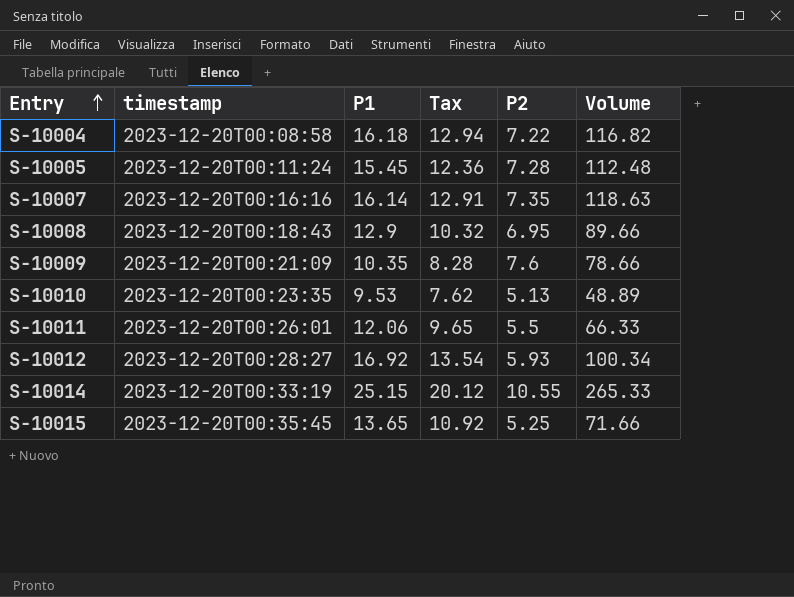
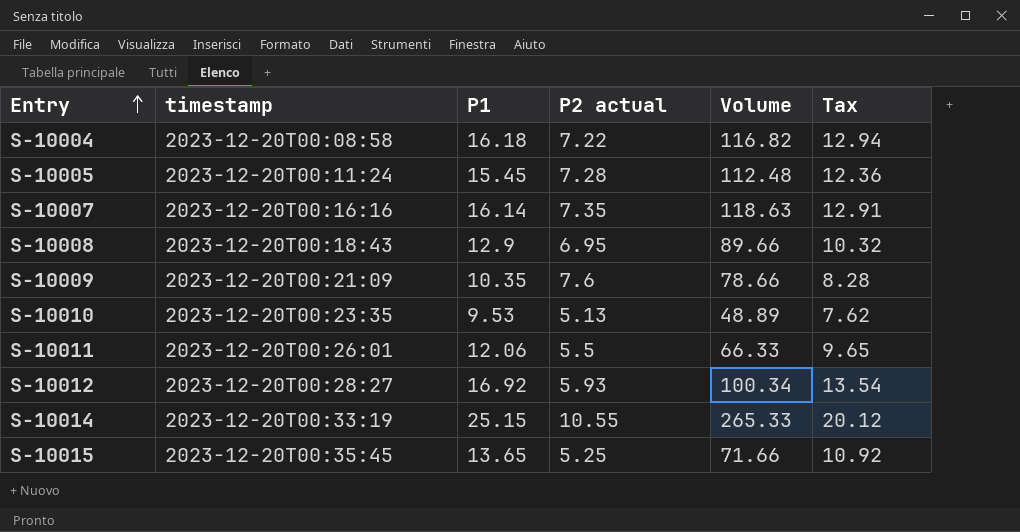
column name: P2 -> P2 actual
column Tax | position: 4 -> 6

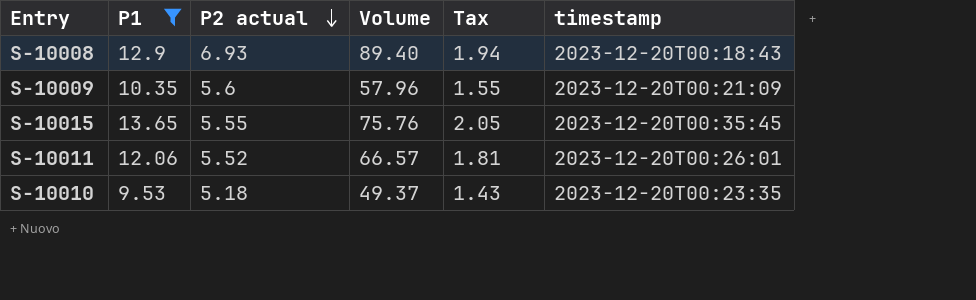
filter: none -> P1 <= 13.65
row order: Entry ascending -> P2 actual descending
column Tax | formula: [P1] * 0.8 -> [P1] * 0.15
column timestamp | position: 2 -> 6
S-10008 | P2 actual: 6.95 -> 6.93
S-10008 | Volume: 89.66 -> 89.40
S-10009 | P2 actual: 7.6 -> 5.6
S-10009 | Volume: 78.66 -> 57.96
S-10015 | P2 actual: 5.25 -> 5.55
S-10015 | Volume: 71.66 -> 75.76
S-10011 | P2 actual: 5.5 -> 5.52
S-10011 | Volume: 66.33 -> 66.57
S-10010 | P2 actual: 5.13 -> 5.18
S-10010 | Volume: 48.89 -> 49.37

